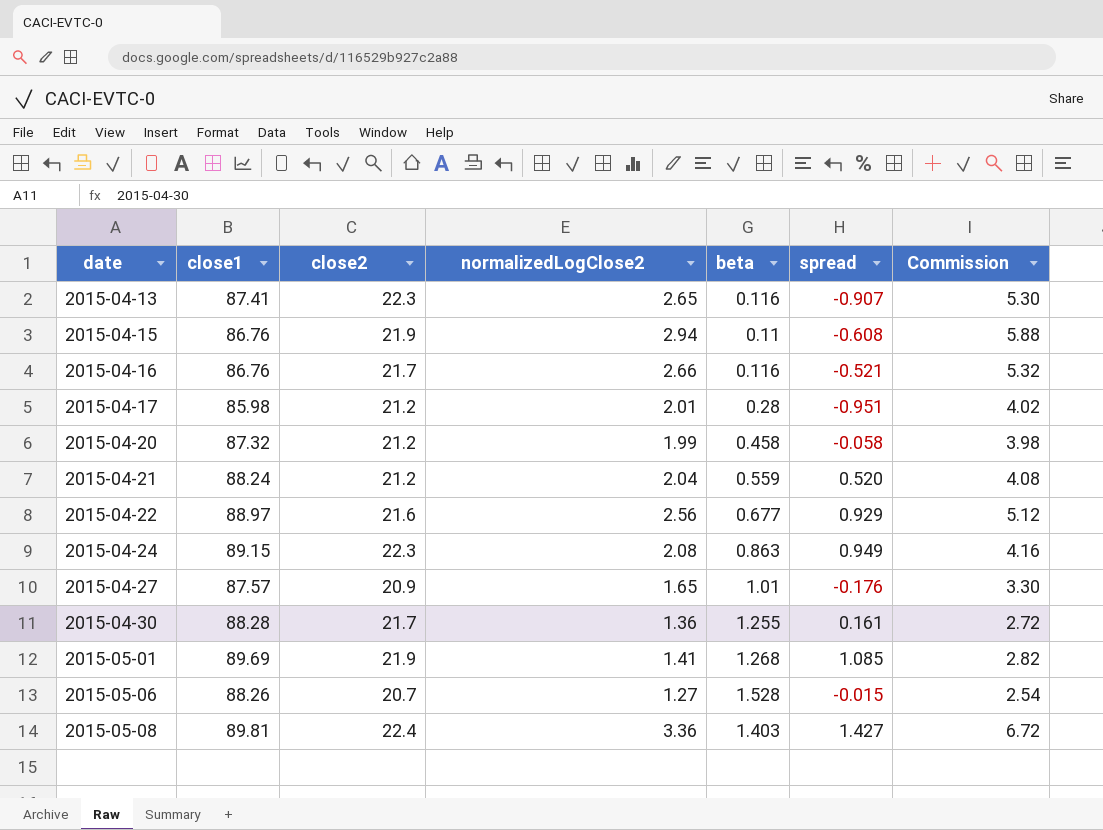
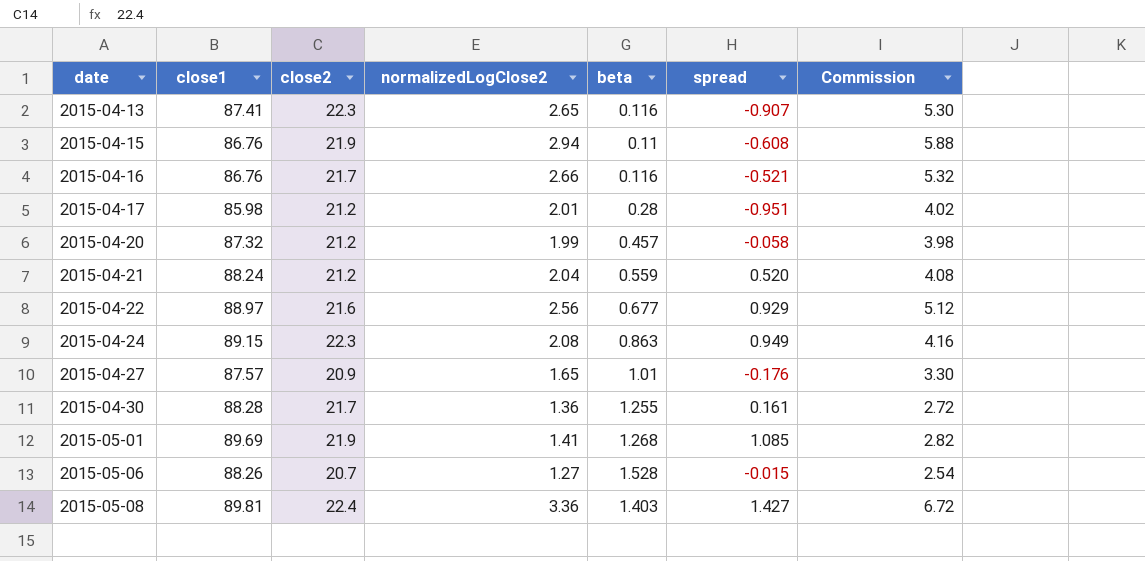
2015-04-20 | beta: 0.458 -> 0.457

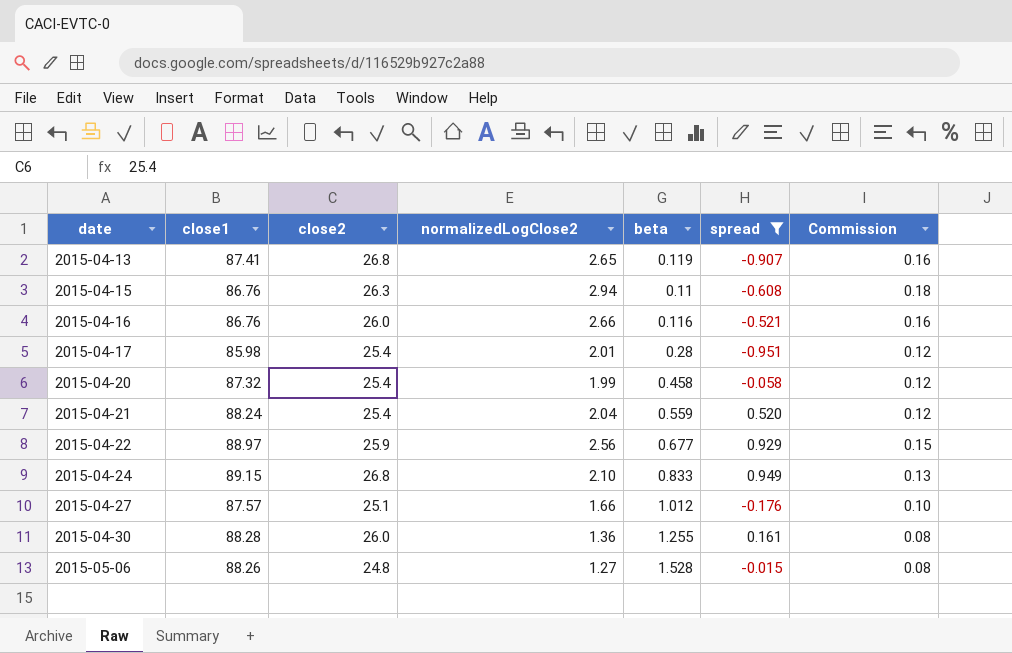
filter: none -> spread <= 0.949
column Commission | formula: [normalizedLogClose2] * 2 -> [normalizedLogClose2] * 0.06
2015-04-13 | close2: 22.3 -> 26.8
2015-04-13 | beta: 0.116 -> 0.119
2015-04-15 | close2: 21.9 -> 26.3
2015-04-16 | close2: 21.7 -> 26.0
2015-04-17 | close2: 21.2 -> 25.4
2015-04-20 | close2: 21.2 -> 25.4
2015-04-20 | beta: 0.457 -> 0.458
2015-04-21 | close2: 21.2 -> 25.4
2015-04-22 | close2: 21.6 -> 25.9
2015-04-24 | close2: 22.3 -> 26.8
2015-04-24 | normalizedLogClose2: 2.08 -> 2.10
2015-04-24 | beta: 0.863 -> 0.833
2015-04-27 | close2: 20.9 -> 25.1
2015-04-27 | normalizedLogClose2: 1.65 -> 1.66
2015-04-27 | beta: 1.01 -> 1.012
2015-04-30 | close2: 21.7 -> 26.0
2015-05-06 | close2: 20.7 -> 24.8

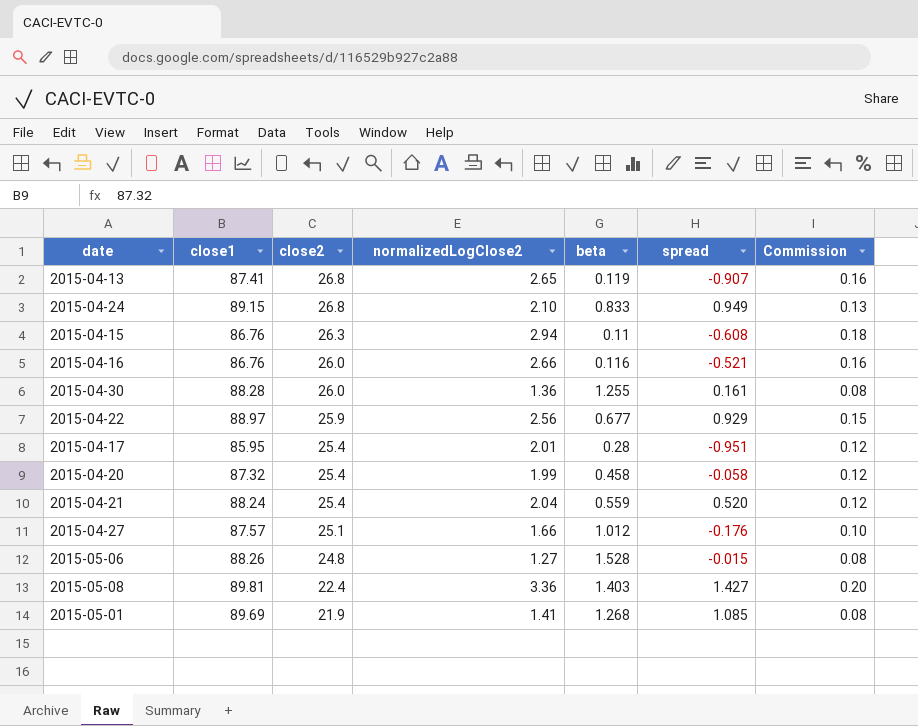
filter: spread <= 0.949 -> none
row order: date ascending -> close2 descending
2015-04-17 | close1: 85.98 -> 85.95

